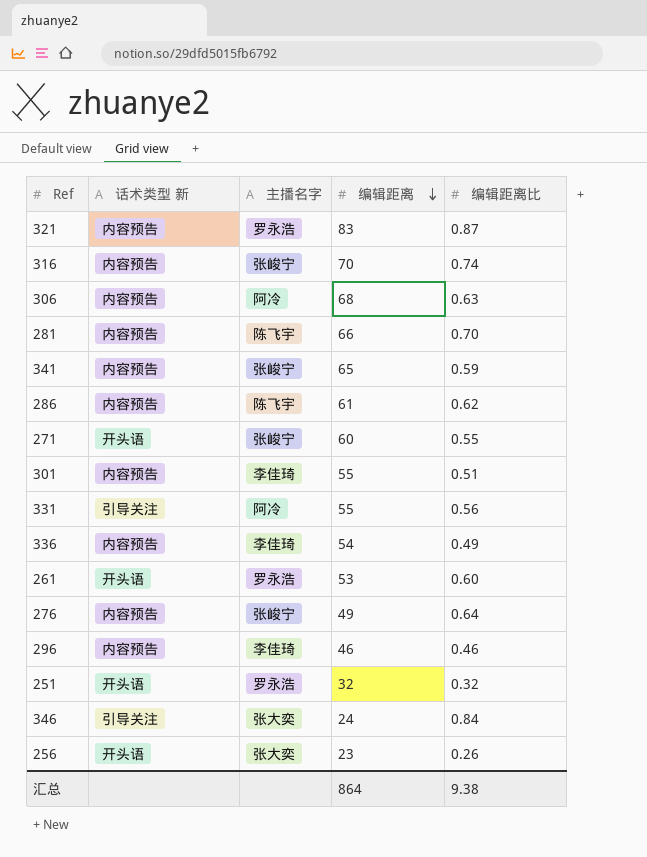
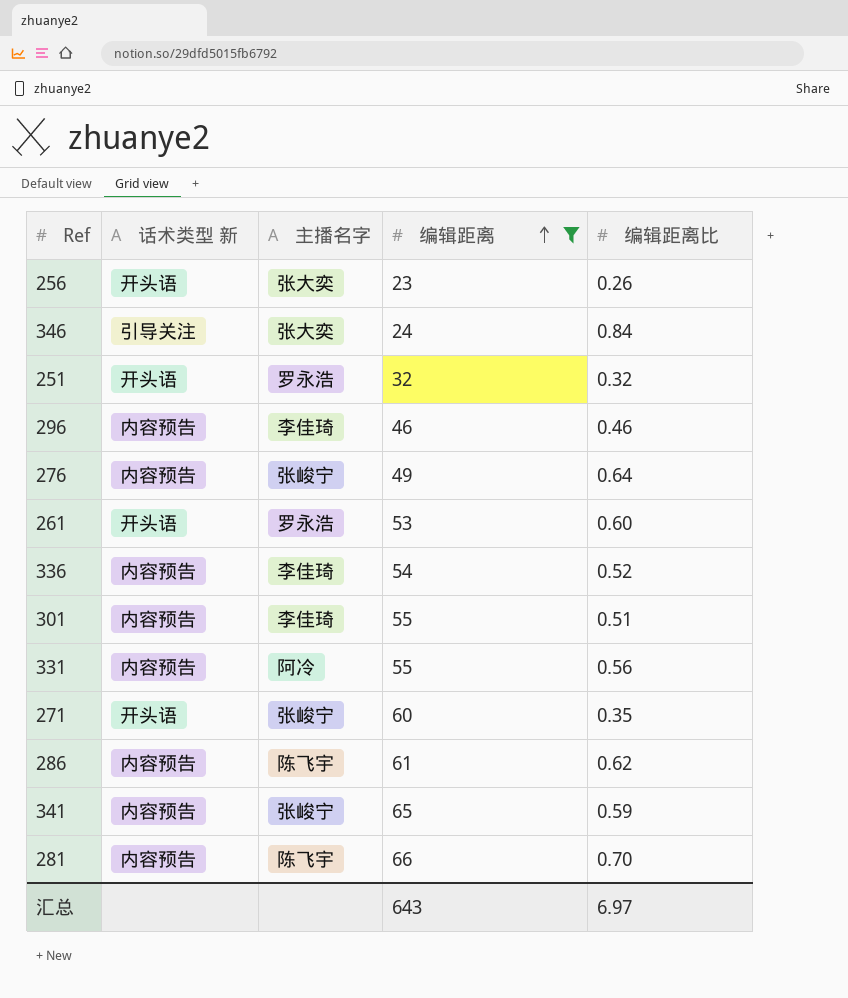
filter: none -> 编辑距离 <= 66
row order: 编辑距离 descending -> 编辑距离 ascending
336 | 编辑距离比: 0.49 -> 0.52
331 | 话术类型 新: 引导关注 -> 内容预告
271 | 编辑距离比: 0.55 -> 0.35
汇总 | 编辑距离: 864 -> 643
汇总 | 编辑距离比: 9.38 -> 6.97

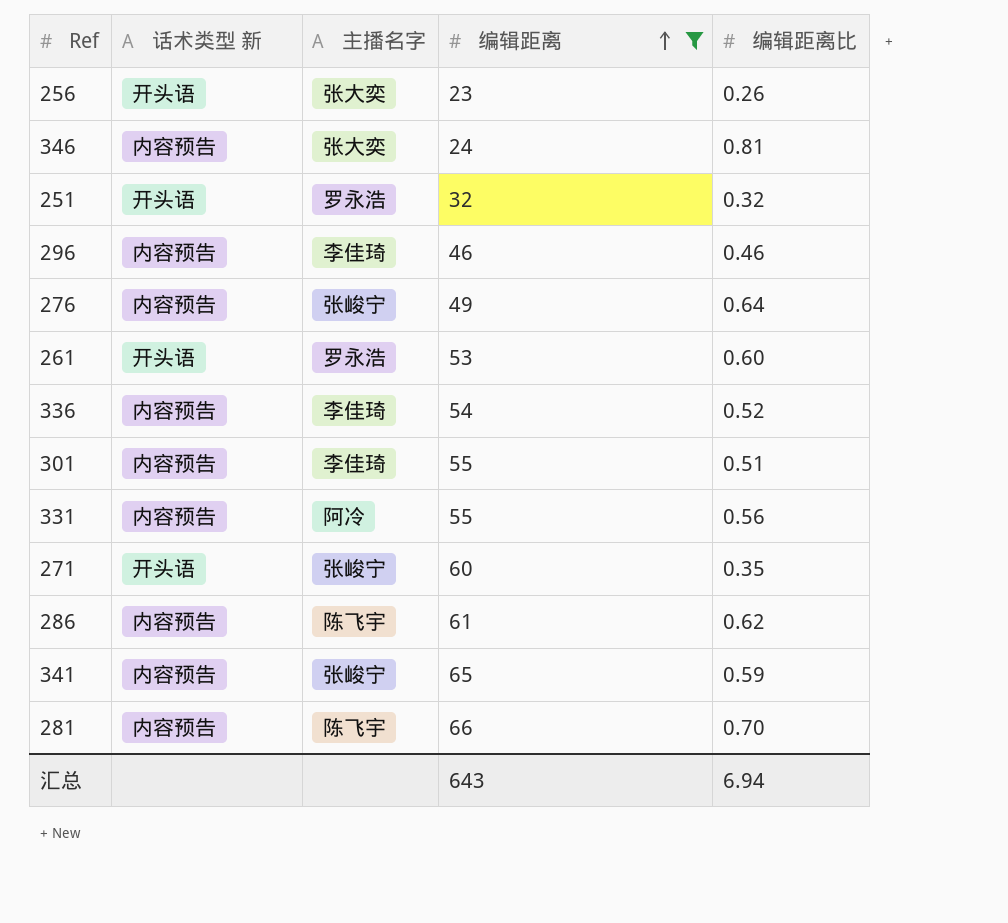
346 | 话术类型 新: 引导关注 -> 内容预告
346 | 编辑距离比: 0.84 -> 0.81
汇总 | 编辑距离比: 6.97 -> 6.94

